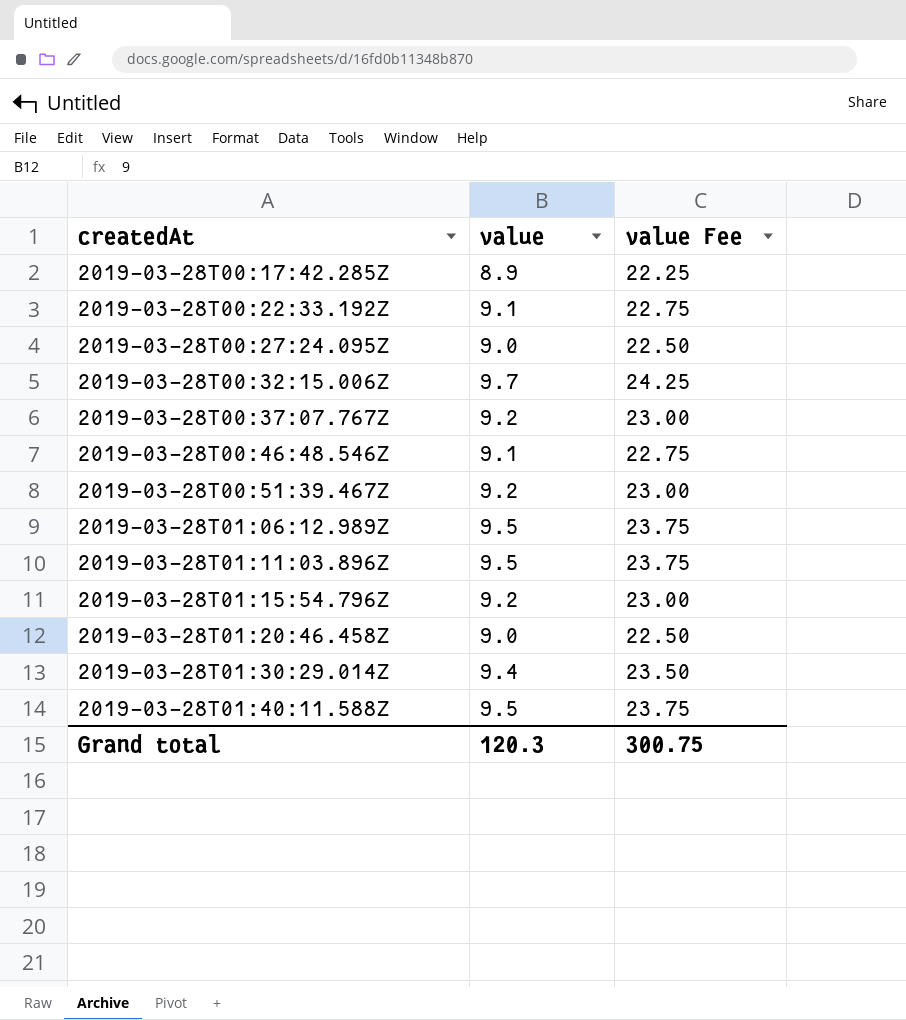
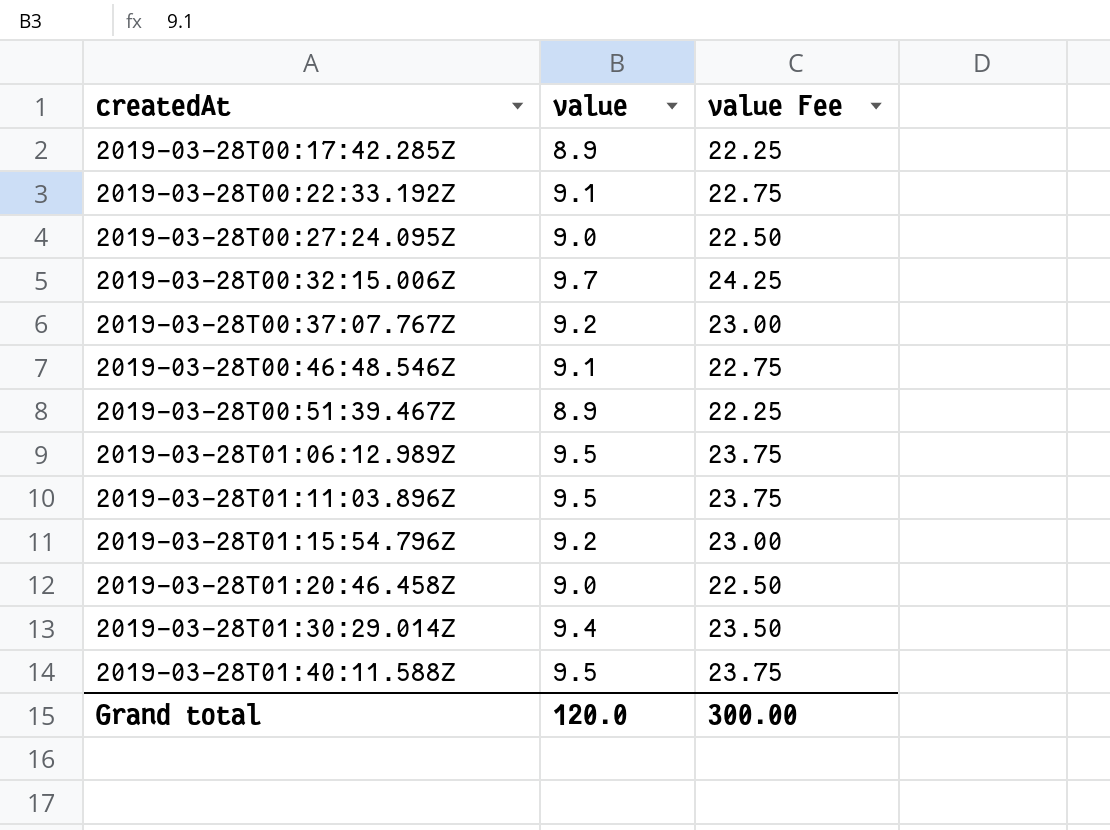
2019-03-28T00:51:39.467Z | value: 9.2 -> 8.9
2019-03-28T00:51:39.467Z | value Fee: 23.00 -> 22.25
Grand total | value: 120.3 -> 120.0
Grand total | value Fee: 300.75 -> 300.00

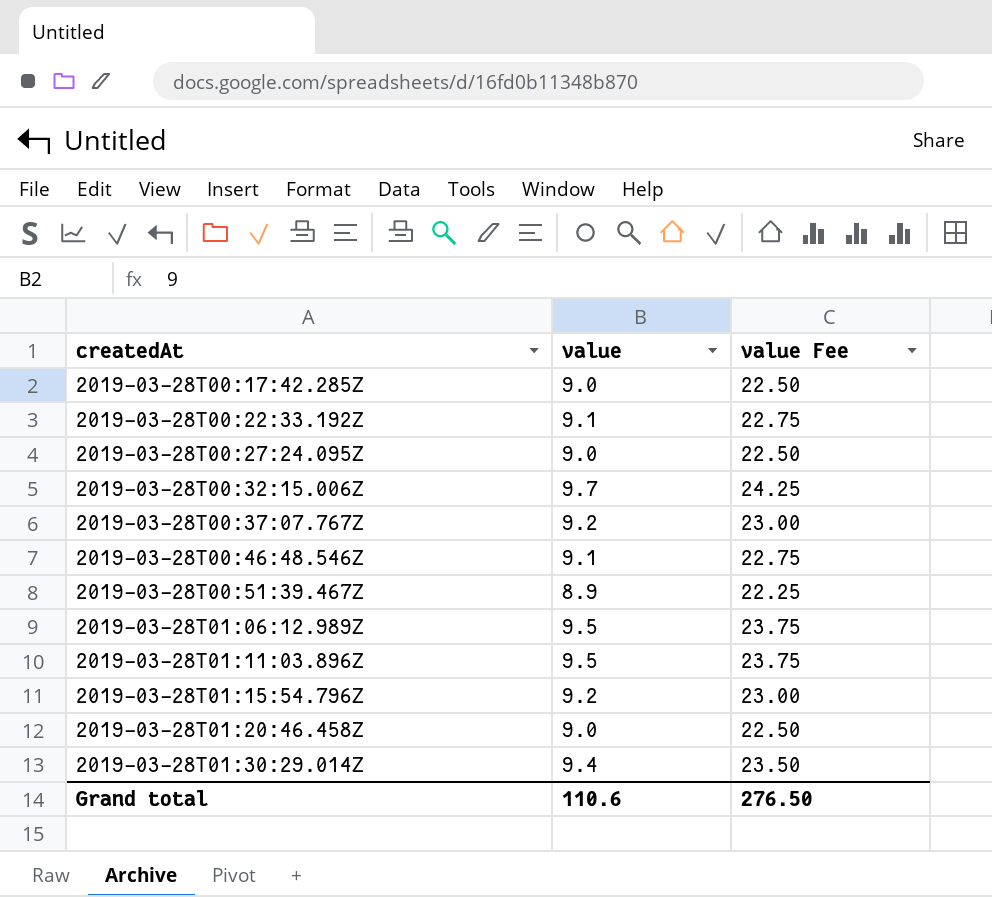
row 2019-03-28T01:40:11.588Z: 9.5 | 23.75 -> none
2019-03-28T00:17:42.285Z | value: 8.9 -> 9.0
2019-03-28T00:17:42.285Z | value Fee: 22.25 -> 22.50
Grand total | value: 120.0 -> 110.6
Grand total | value Fee: 300.00 -> 276.50

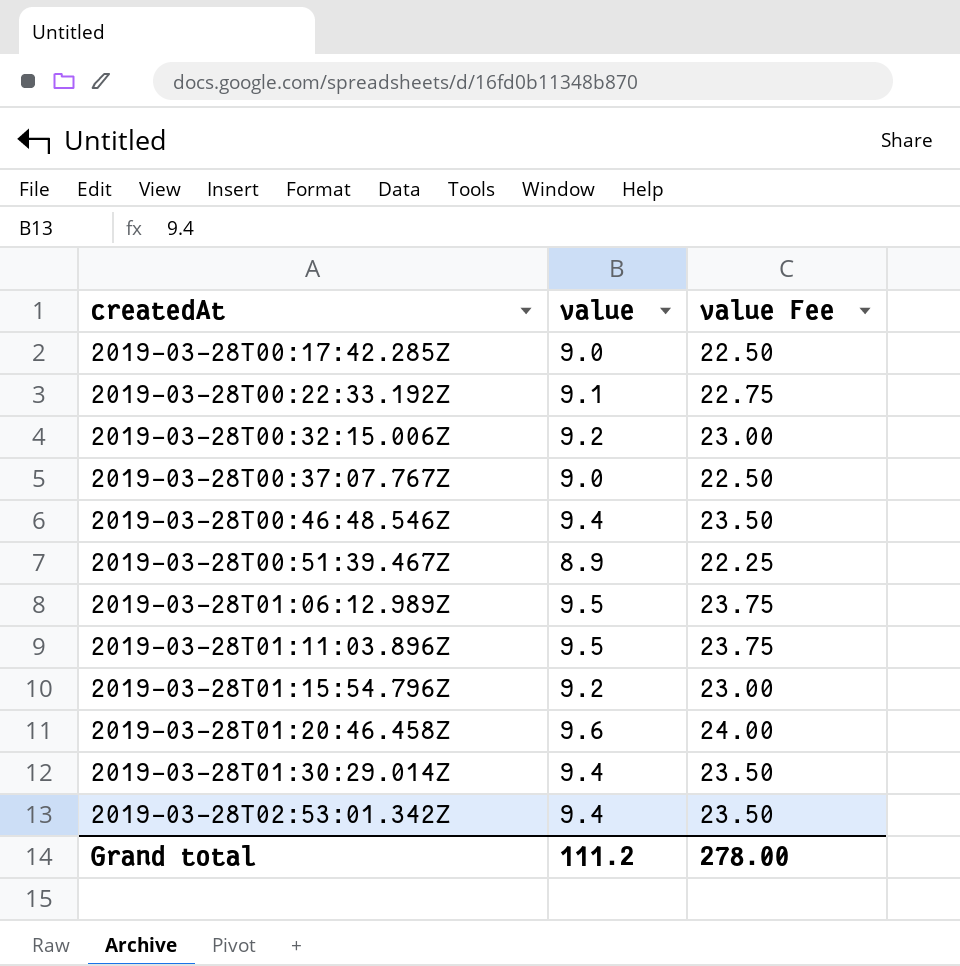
row 2019-03-28T00:27:24.095Z: 9.0 | 22.50 -> none
2019-03-28T00:32:15.006Z | value: 9.7 -> 9.2
2019-03-28T00:32:15.006Z | value Fee: 24.25 -> 23.00
2019-03-28T00:37:07.767Z | value: 9.2 -> 9.0
2019-03-28T00:37:07.767Z | value Fee: 23.00 -> 22.50
2019-03-28T00:46:48.546Z | value: 9.1 -> 9.4
2019-03-28T00:46:48.546Z | value Fee: 22.75 -> 23.50
2019-03-28T01:20:46.458Z | value: 9.0 -> 9.6
2019-03-28T01:20:46.458Z | value Fee: 22.50 -> 24.00
row 2019-03-28T02:53:01.342Z: none -> 9.4 | 23.50
Grand total | value: 110.6 -> 111.2
Grand total | value Fee: 276.50 -> 278.00

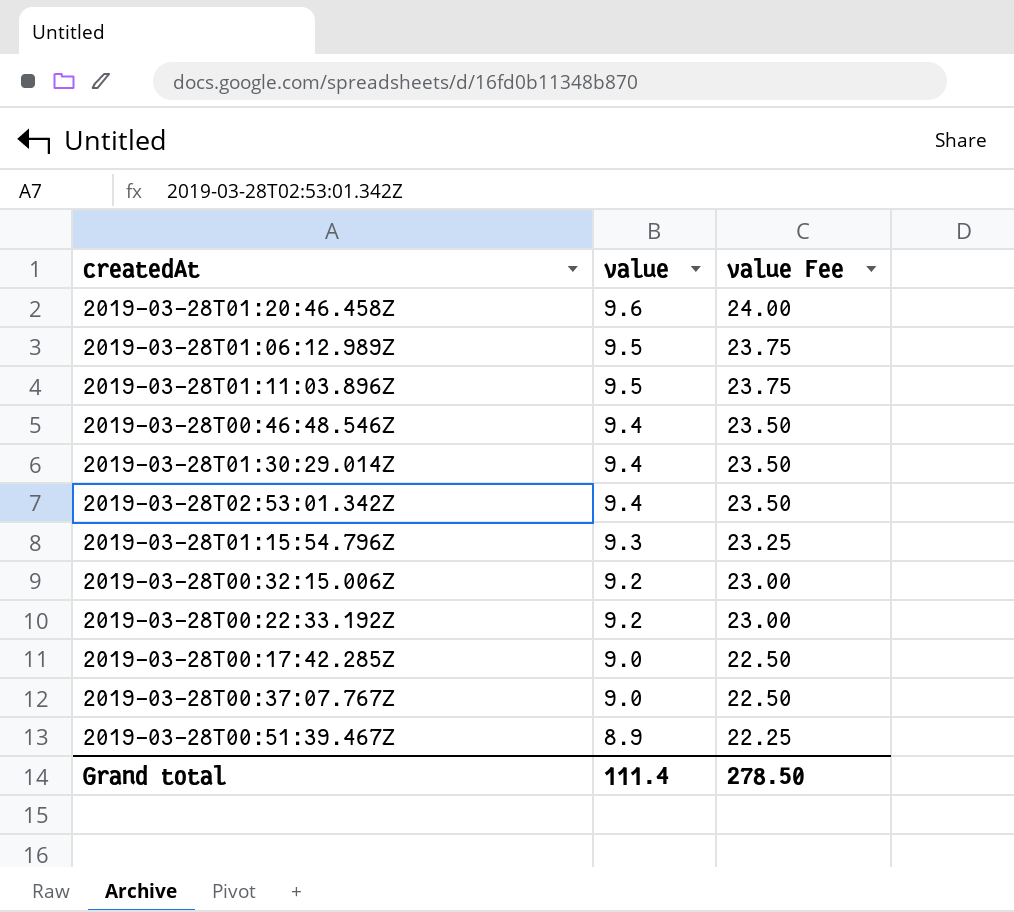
row order: createdAt ascending -> value descending
2019-03-28T01:15:54.796Z | value: 9.2 -> 9.3
2019-03-28T01:15:54.796Z | value Fee: 23.00 -> 23.25
2019-03-28T00:22:33.192Z | value: 9.1 -> 9.2
2019-03-28T00:22:33.192Z | value Fee: 22.75 -> 23.00
Grand total | value: 111.2 -> 111.4
Grand total | value Fee: 278.00 -> 278.50

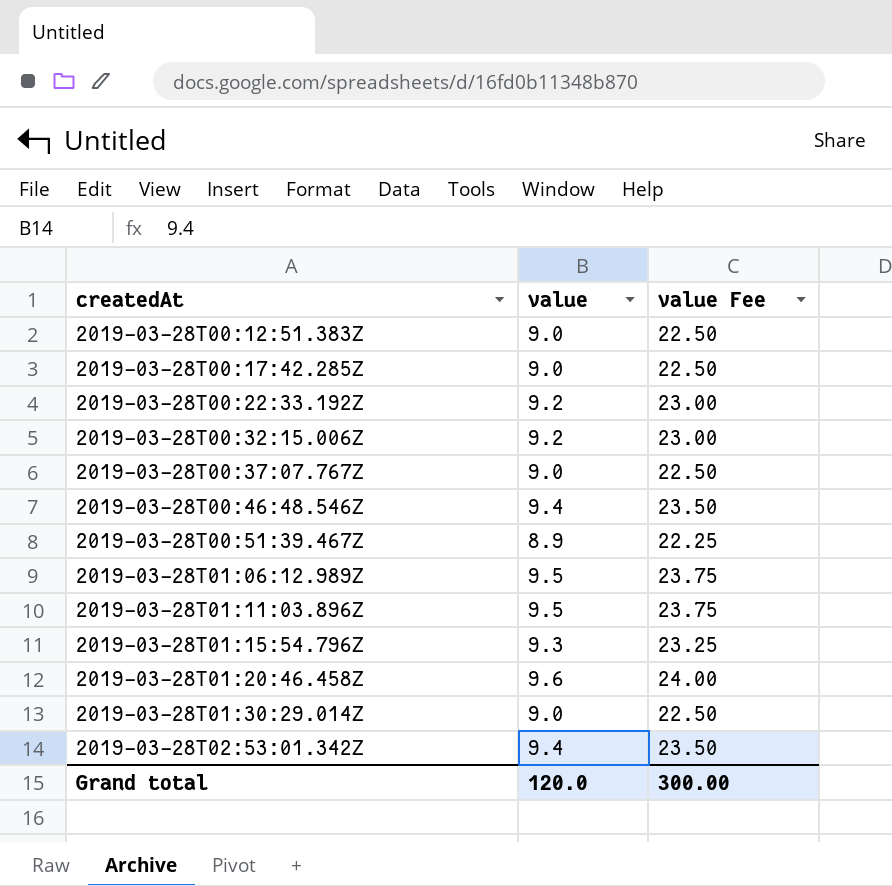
row order: value descending -> createdAt ascending
row 2019-03-28T00:12:51.383Z: none -> 9.0 | 22.50
2019-03-28T01:30:29.014Z | value: 9.4 -> 9.0
2019-03-28T01:30:29.014Z | value Fee: 23.50 -> 22.50
Grand total | value: 111.4 -> 120.0
Grand total | value Fee: 278.50 -> 300.00

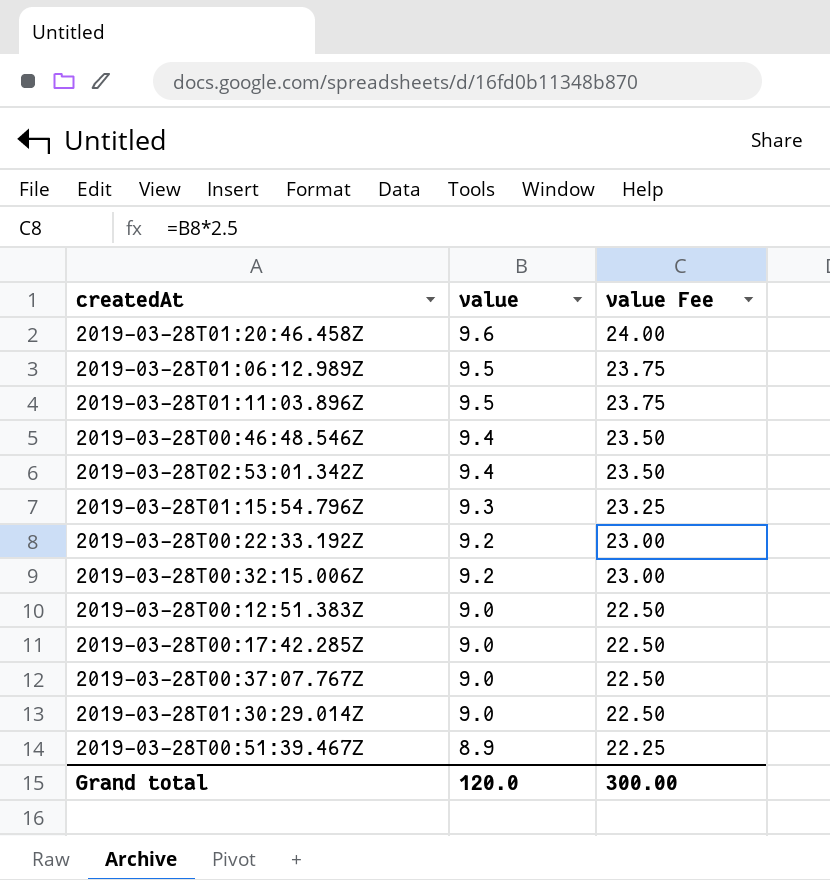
row order: createdAt ascending -> value descending

